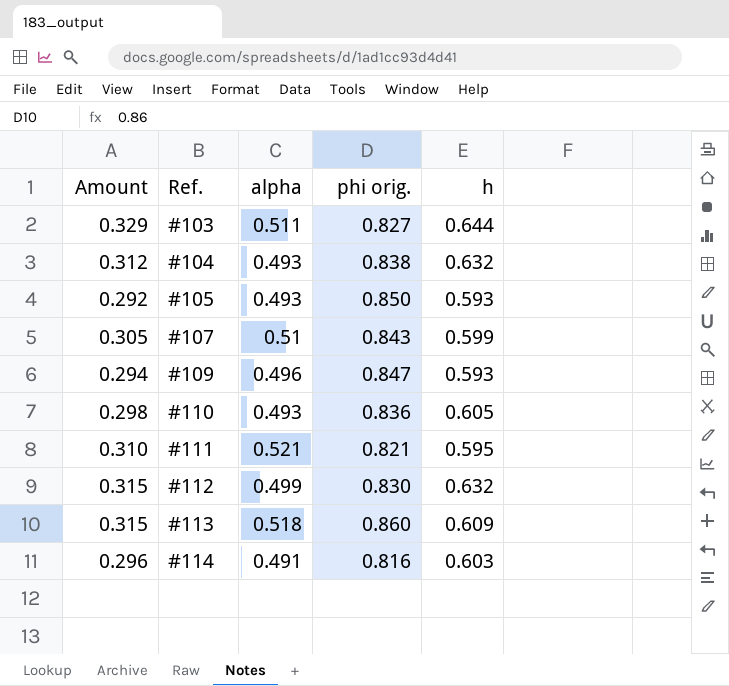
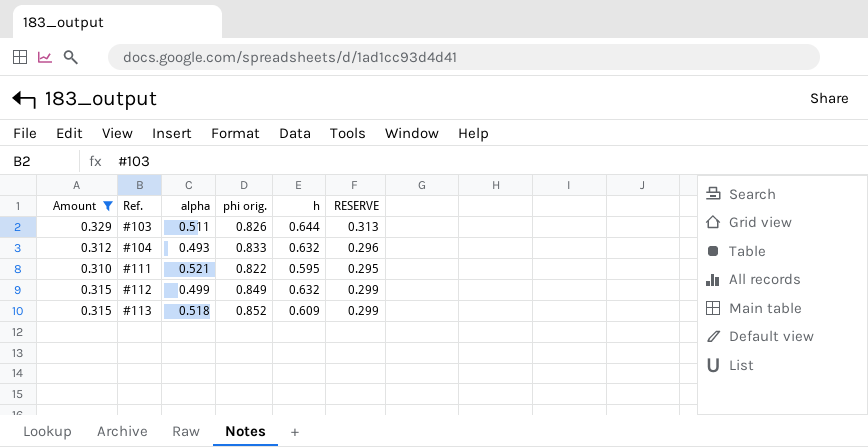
filter: none -> Amount >= 0.310
column RESERVE | formula: none -> [Amount] * 0.95
#103 | phi orig.: 0.827 -> 0.826
#104 | phi orig.: 0.838 -> 0.833
#111 | phi orig.: 0.821 -> 0.822
#112 | phi orig.: 0.830 -> 0.849
#113 | phi orig.: 0.860 -> 0.852

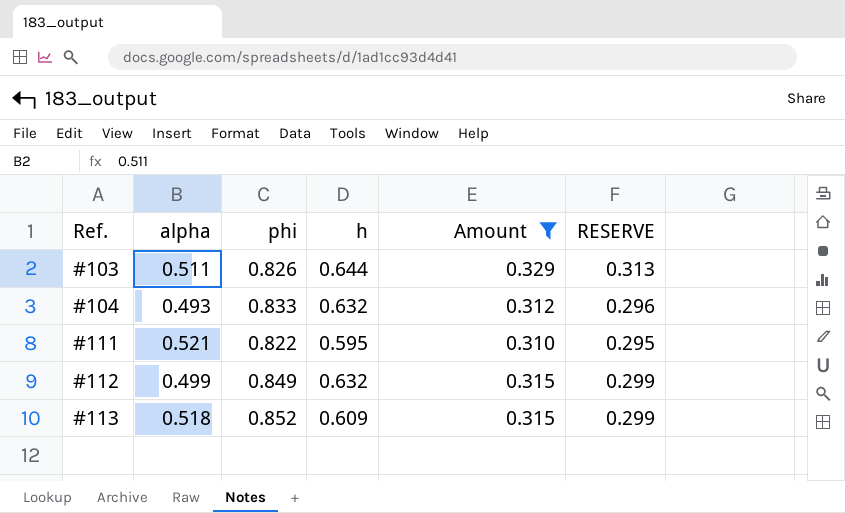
column name: phi orig. -> phi
column Amount | position: 1 -> 5

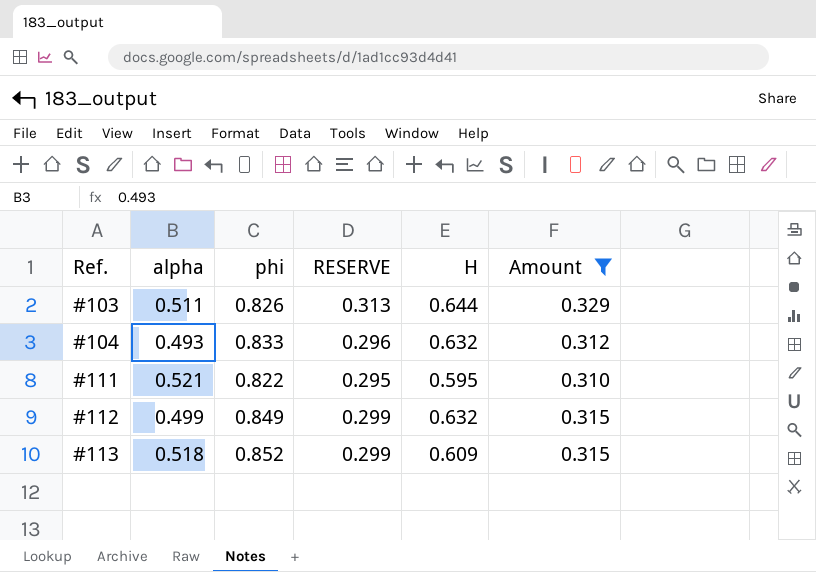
column RESERVE | position: 6 -> 4
column name: h -> H

